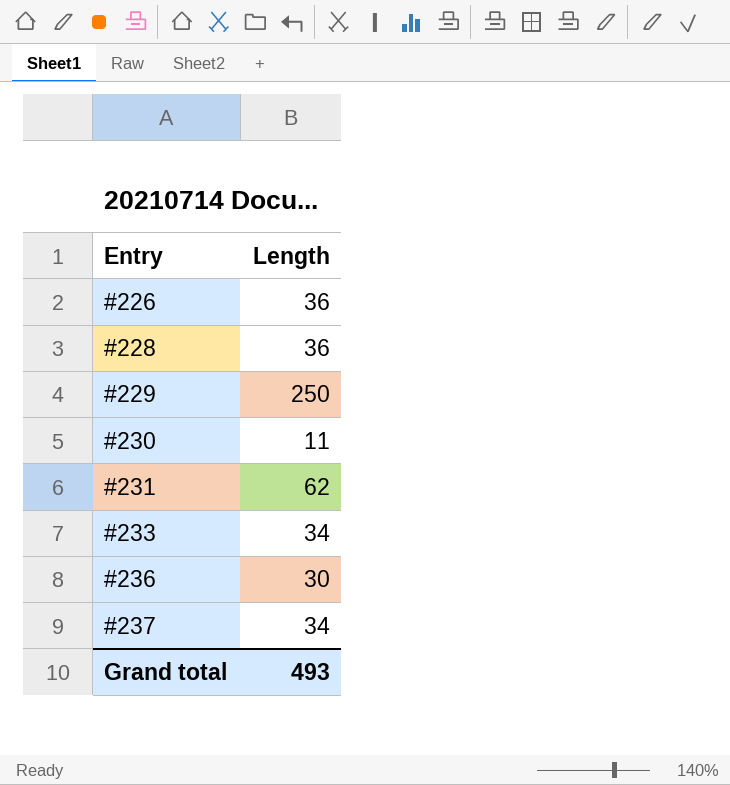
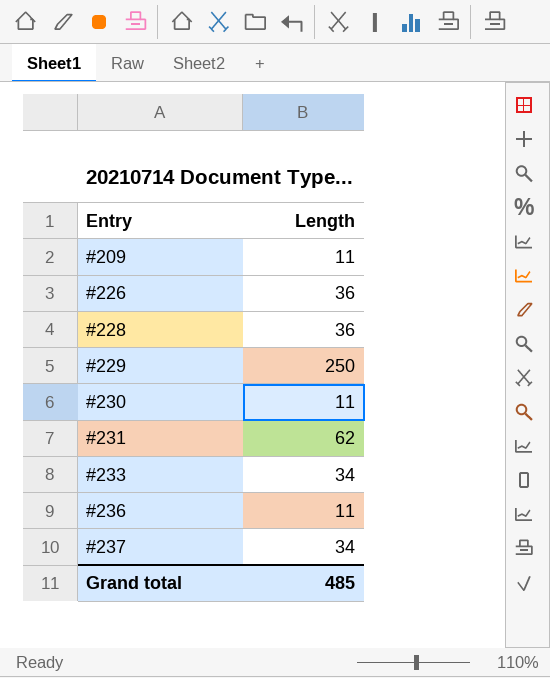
row #209: none -> 11
#236 | Length: 30 -> 11
Grand total | Length: 493 -> 485

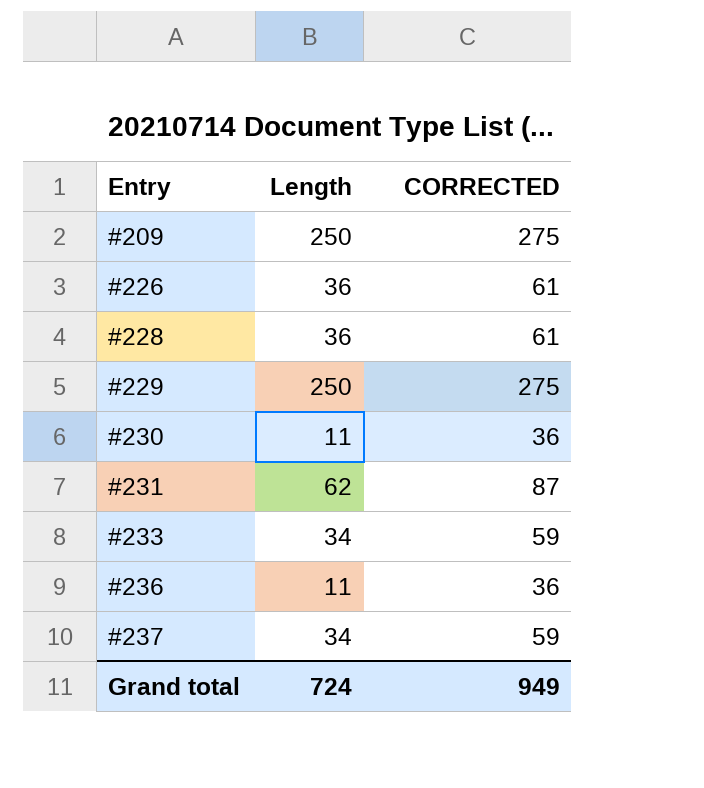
column CORRECTED | formula: none -> [Length] + 25
#209 | Length: 11 -> 250
Grand total | Length: 485 -> 724

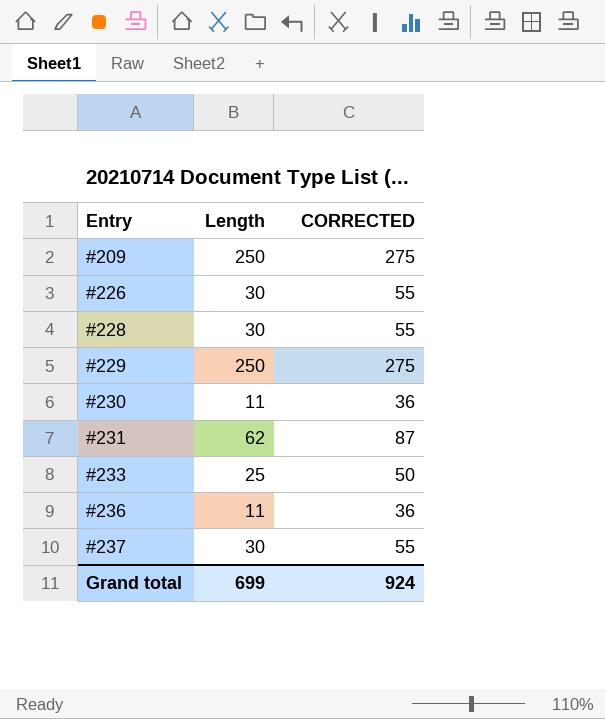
#226 | Length: 36 -> 30
#226 | CORRECTED: 61 -> 55
#228 | Length: 36 -> 30
#228 | CORRECTED: 61 -> 55
#233 | Length: 34 -> 25
#233 | CORRECTED: 59 -> 50
#237 | Length: 34 -> 30
#237 | CORRECTED: 59 -> 55
Grand total | Length: 724 -> 699
Grand total | CORRECTED: 949 -> 924

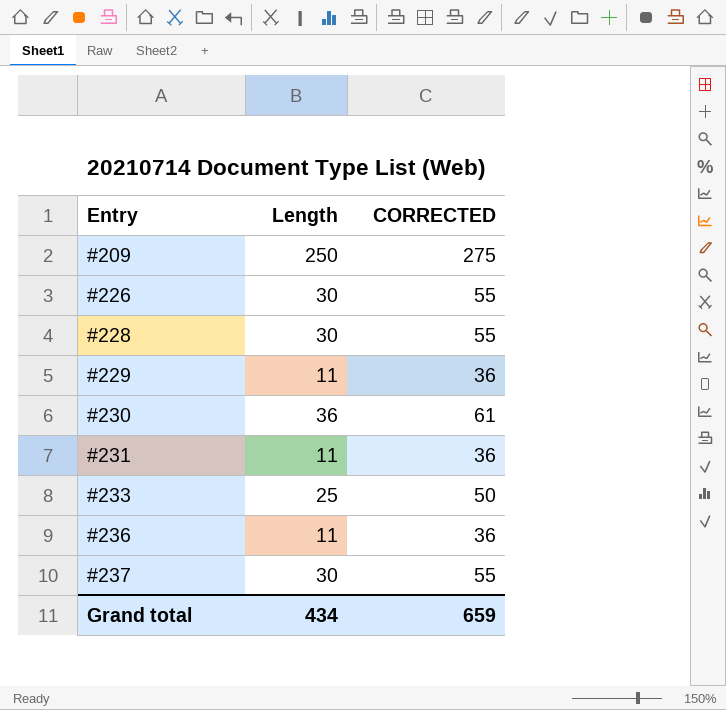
#229 | Length: 250 -> 11
#229 | CORRECTED: 275 -> 36
#230 | Length: 11 -> 36
#230 | CORRECTED: 36 -> 61
#231 | Length: 62 -> 11
#231 | CORRECTED: 87 -> 36
Grand total | Length: 699 -> 434
Grand total | CORRECTED: 924 -> 659

